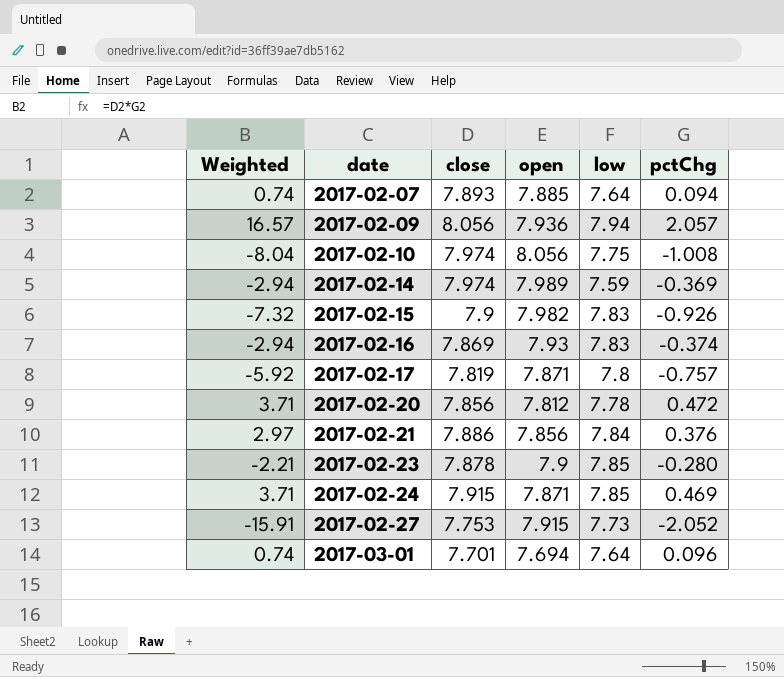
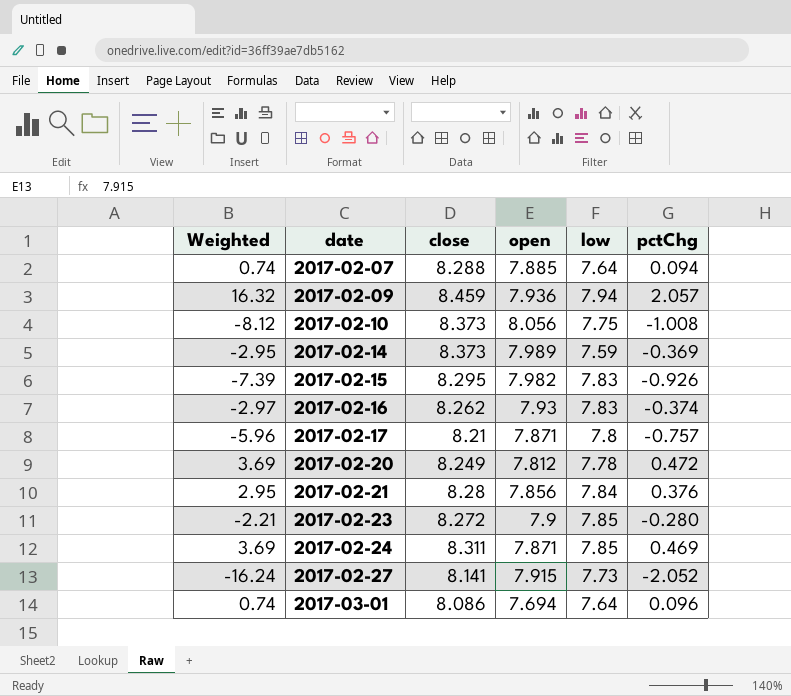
column Weighted | formula: [close] * [pctChg] -> [open] * [pctChg]
2017-02-07 | close: 7.893 -> 8.288
2017-02-09 | close: 8.056 -> 8.459
2017-02-10 | close: 7.974 -> 8.373
2017-02-14 | close: 7.974 -> 8.373
2017-02-15 | close: 7.9 -> 8.295
2017-02-16 | close: 7.869 -> 8.262
2017-02-17 | close: 7.819 -> 8.21
2017-02-20 | close: 7.856 -> 8.249
2017-02-21 | close: 7.886 -> 8.28
2017-02-23 | close: 7.878 -> 8.272
2017-02-24 | close: 7.915 -> 8.311
2017-02-27 | close: 7.753 -> 8.141
2017-03-01 | close: 7.701 -> 8.086

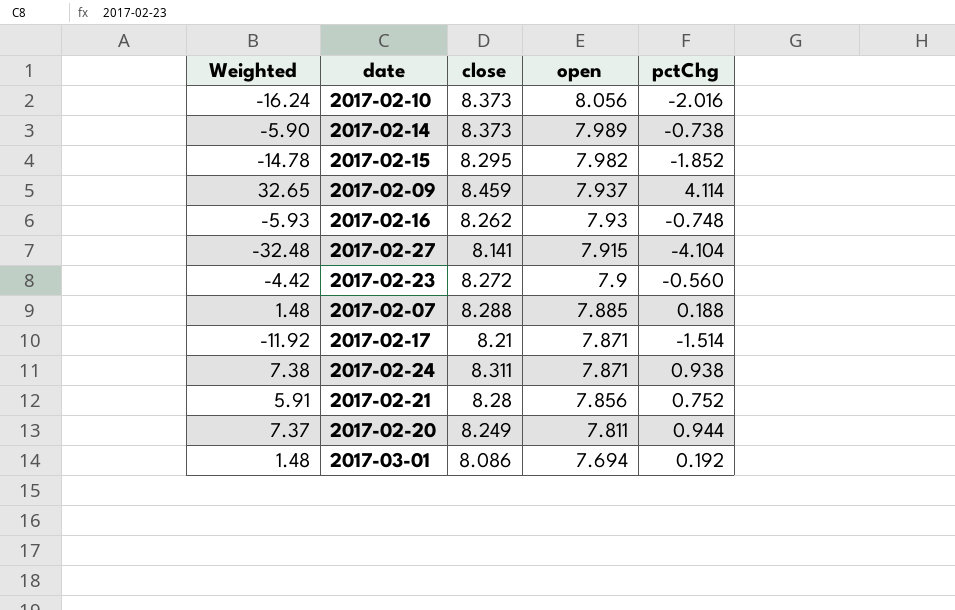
row order: date ascending -> open descending
column low | position: 5 -> none
2017-02-10 | Weighted: -8.12 -> -16.24
2017-02-10 | pctChg: -1.008 -> -2.016
2017-02-14 | Weighted: -2.95 -> -5.90
2017-02-14 | pctChg: -0.369 -> -0.738
2017-02-15 | Weighted: -7.39 -> -14.78
2017-02-15 | pctChg: -0.926 -> -1.852
2017-02-09 | Weighted: 16.32 -> 32.65
2017-02-09 | open: 7.936 -> 7.937
2017-02-09 | pctChg: 2.057 -> 4.114
2017-02-16 | Weighted: -2.97 -> -5.93
2017-02-16 | pctChg: -0.374 -> -0.748
2017-02-27 | Weighted: -16.24 -> -32.48
2017-02-27 | pctChg: -2.052 -> -4.104
2017-02-23 | Weighted: -2.21 -> -4.42
2017-02-23 | pctChg: -0.280 -> -0.560
2017-02-07 | Weighted: 0.74 -> 1.48
2017-02-07 | pctChg: 0.094 -> 0.188
2017-02-17 | Weighted: -5.96 -> -11.92
2017-02-17 | pctChg: -0.757 -> -1.514
2017-02-24 | Weighted: 3.69 -> 7.38
2017-02-24 | pctChg: 0.469 -> 0.938
2017-02-21 | Weighted: 2.95 -> 5.91
2017-02-21 | pctChg: 0.376 -> 0.752
2017-02-20 | Weighted: 3.69 -> 7.37
2017-02-20 | open: 7.812 -> 7.811
2017-02-20 | pctChg: 0.472 -> 0.944
2017-03-01 | Weighted: 0.74 -> 1.48
2017-03-01 | pctChg: 0.096 -> 0.192

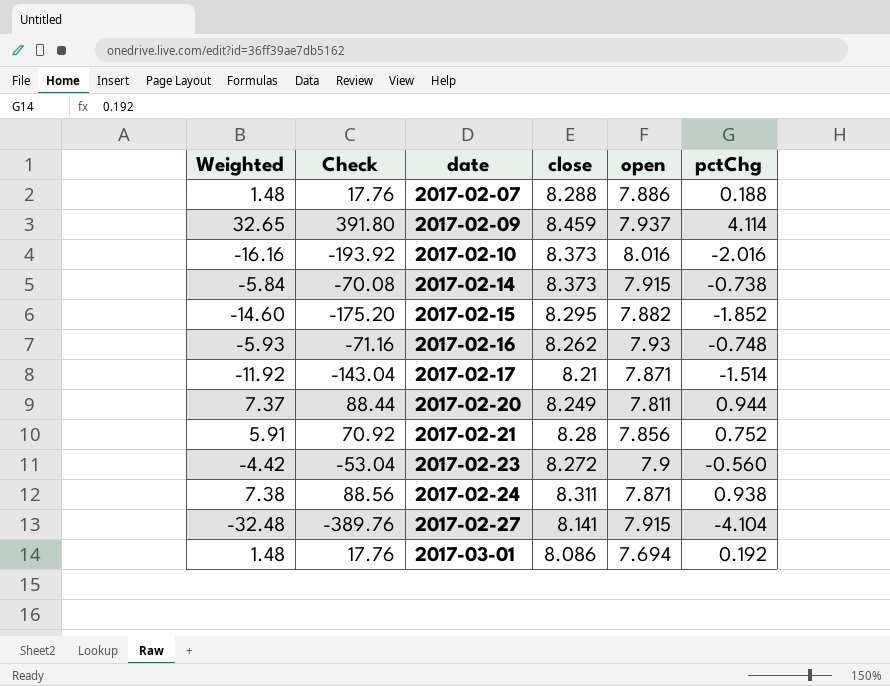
row order: open descending -> date ascending
column Check | formula: none -> [Weighted] * 12
2017-02-07 | open: 7.885 -> 7.886
2017-02-10 | Weighted: -16.24 -> -16.16
2017-02-10 | open: 8.056 -> 8.016
2017-02-14 | Weighted: -5.90 -> -5.84
2017-02-14 | open: 7.989 -> 7.915
2017-02-15 | Weighted: -14.78 -> -14.60
2017-02-15 | open: 7.982 -> 7.882

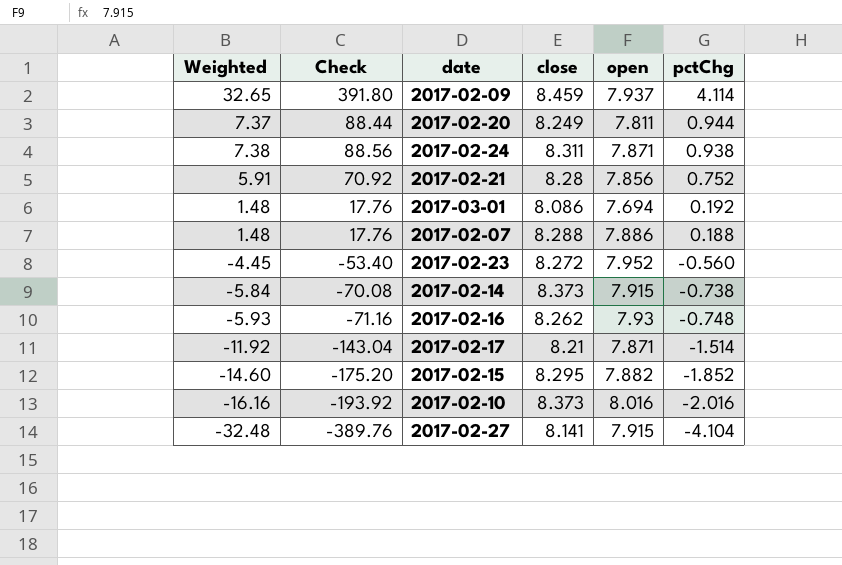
row order: date ascending -> pctChg descending
2017-02-23 | Weighted: -4.42 -> -4.45
2017-02-23 | Check: -53.04 -> -53.40
2017-02-23 | open: 7.9 -> 7.952

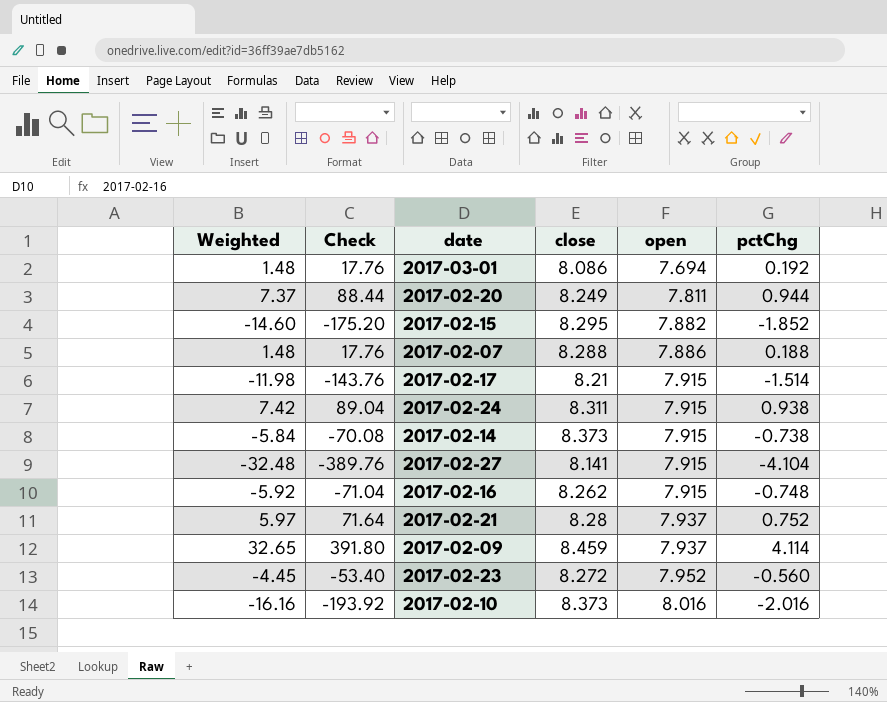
row order: pctChg descending -> open ascending
2017-02-17 | Weighted: -11.92 -> -11.98
2017-02-17 | Check: -143.04 -> -143.76
2017-02-17 | open: 7.871 -> 7.915
2017-02-24 | Weighted: 7.38 -> 7.42
2017-02-24 | Check: 88.56 -> 89.04
2017-02-24 | open: 7.871 -> 7.915
2017-02-16 | Weighted: -5.93 -> -5.92
2017-02-16 | Check: -71.16 -> -71.04
2017-02-16 | open: 7.93 -> 7.915
2017-02-21 | Weighted: 5.91 -> 5.97
2017-02-21 | Check: 70.92 -> 71.64
2017-02-21 | open: 7.856 -> 7.937

